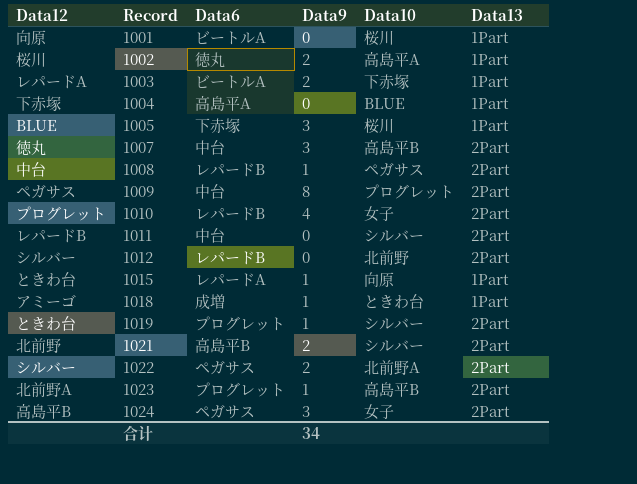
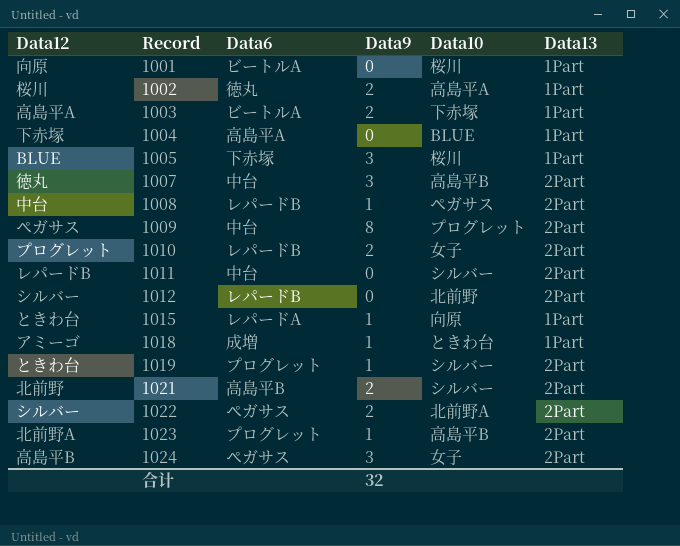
1003 | Data12: レパードA -> 高島平A
1010 | Data9: 4 -> 2
合计 | Data9: 34 -> 32

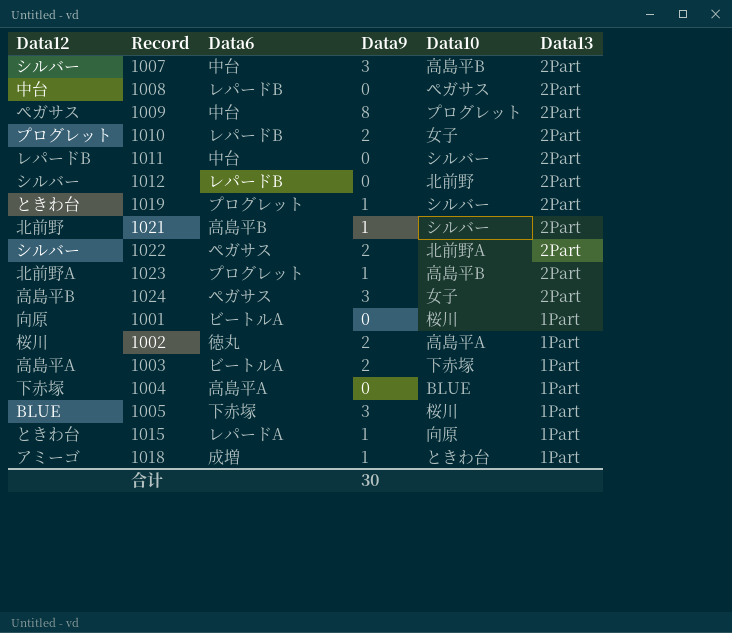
row order: Record ascending -> Data13 descending
1007 | Data12: 徳丸 -> シルバー
1008 | Data9: 1 -> 0
1021 | Data9: 2 -> 1
合计 | Data9: 32 -> 30

